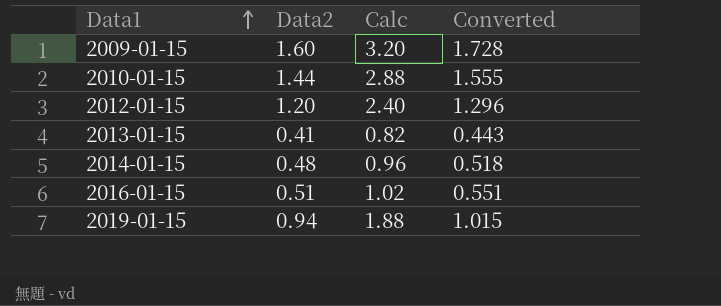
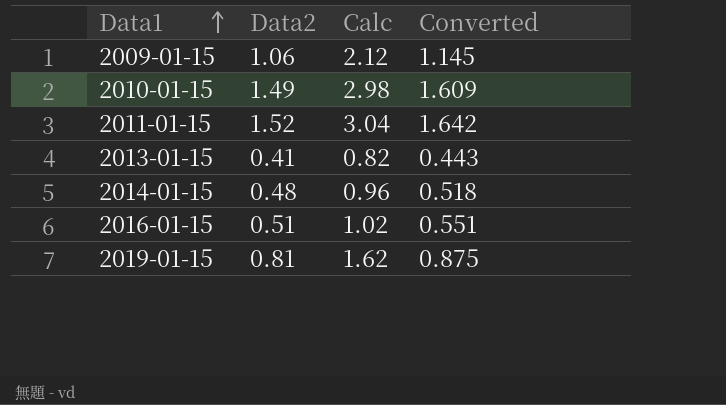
row 2012-01-15: 1.20 | 2.40 | 1.296 -> none
2009-01-15 | Data2: 1.60 -> 1.06
2009-01-15 | Calc: 3.20 -> 2.12
2009-01-15 | Converted: 1.728 -> 1.145
2010-01-15 | Data2: 1.44 -> 1.49
2010-01-15 | Calc: 2.88 -> 2.98
2010-01-15 | Converted: 1.555 -> 1.609
row 2011-01-15: none -> 1.52 | 3.04 | 1.642
2019-01-15 | Data2: 0.94 -> 0.81
2019-01-15 | Calc: 1.88 -> 1.62
2019-01-15 | Converted: 1.015 -> 0.875

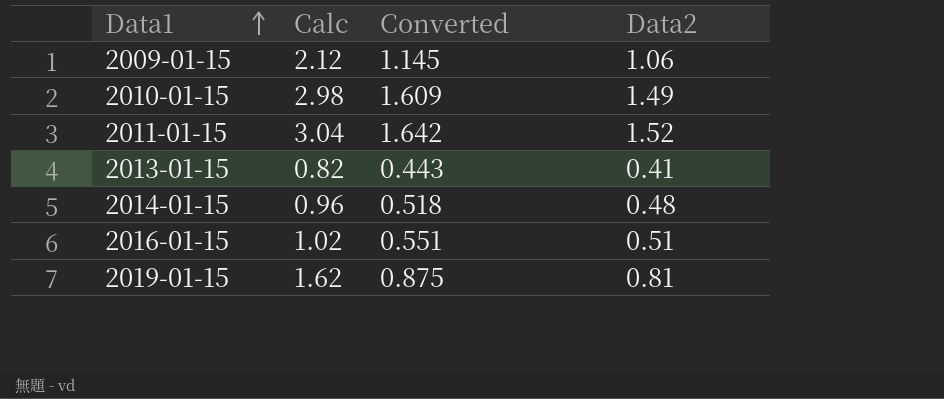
column Data2 | position: 2 -> 4

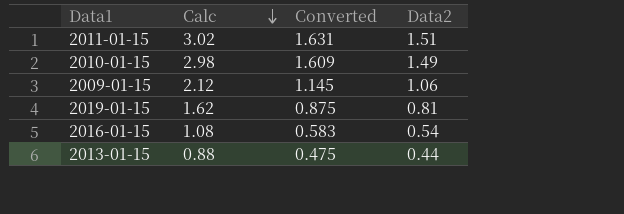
row order: Data1 ascending -> Calc descending
row 2014-01-15: 0.96 | 0.518 | 0.48 -> none
2011-01-15 | Calc: 3.04 -> 3.02
2011-01-15 | Converted: 1.642 -> 1.631
2011-01-15 | Data2: 1.52 -> 1.51
2016-01-15 | Calc: 1.02 -> 1.08
2016-01-15 | Converted: 0.551 -> 0.583
2016-01-15 | Data2: 0.51 -> 0.54
2013-01-15 | Calc: 0.82 -> 0.88
2013-01-15 | Converted: 0.443 -> 0.475
2013-01-15 | Data2: 0.41 -> 0.44

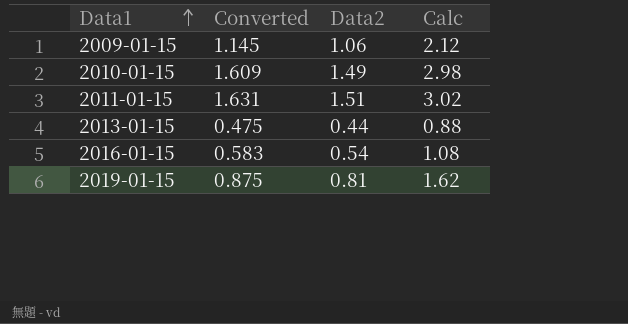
row order: Calc descending -> Data1 ascending
column Calc | position: 2 -> 4

